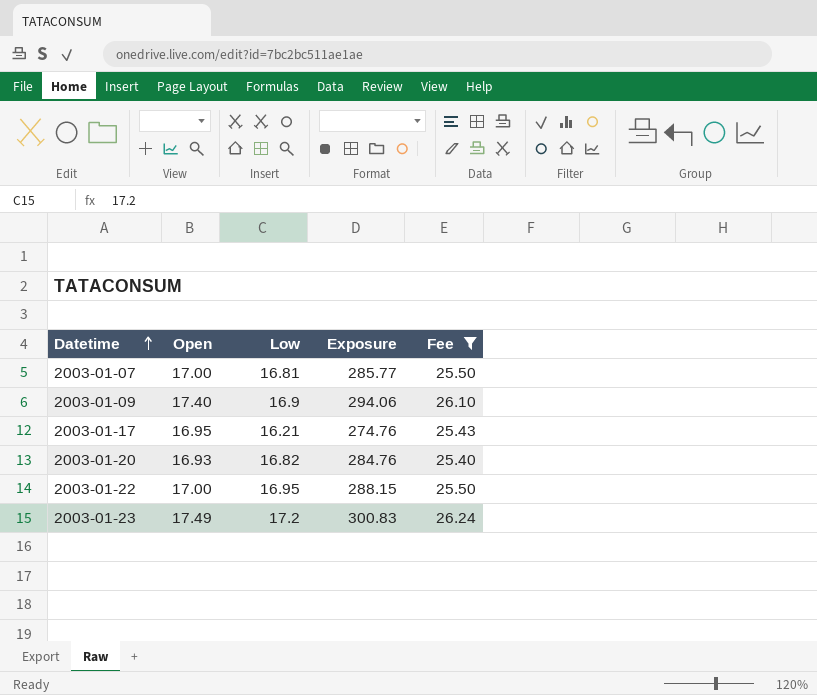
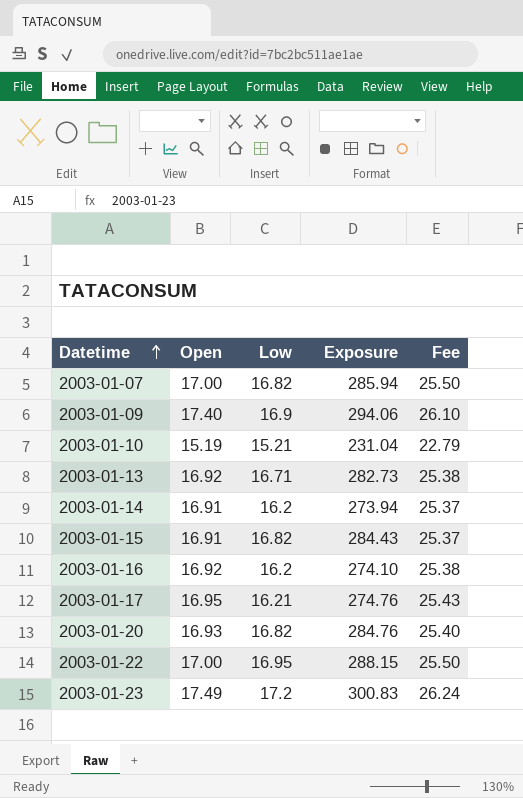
filter: Fee >= 25.40 -> none
2003-01-07 | Low: 16.81 -> 16.82
2003-01-07 | Exposure: 285.77 -> 285.94

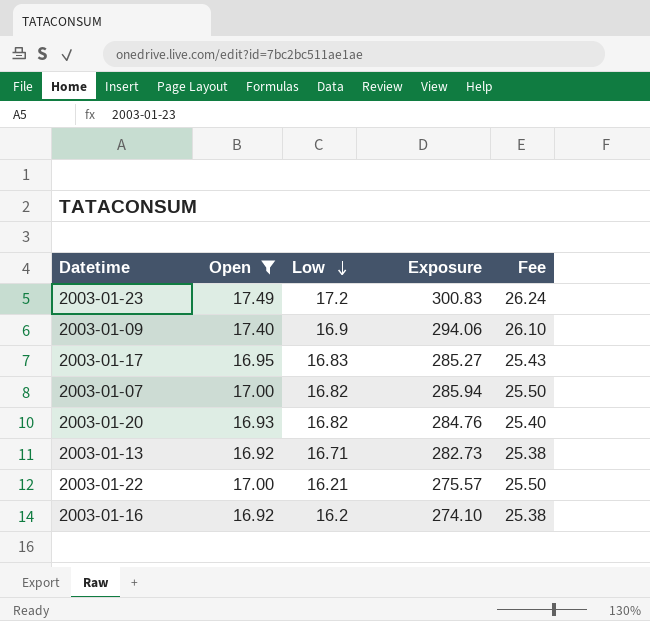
filter: none -> Open >= 16.92
row order: Datetime ascending -> Low descending
2003-01-17 | Low: 16.21 -> 16.83
2003-01-17 | Exposure: 274.76 -> 285.27
2003-01-22 | Low: 16.95 -> 16.21
2003-01-22 | Exposure: 288.15 -> 275.57

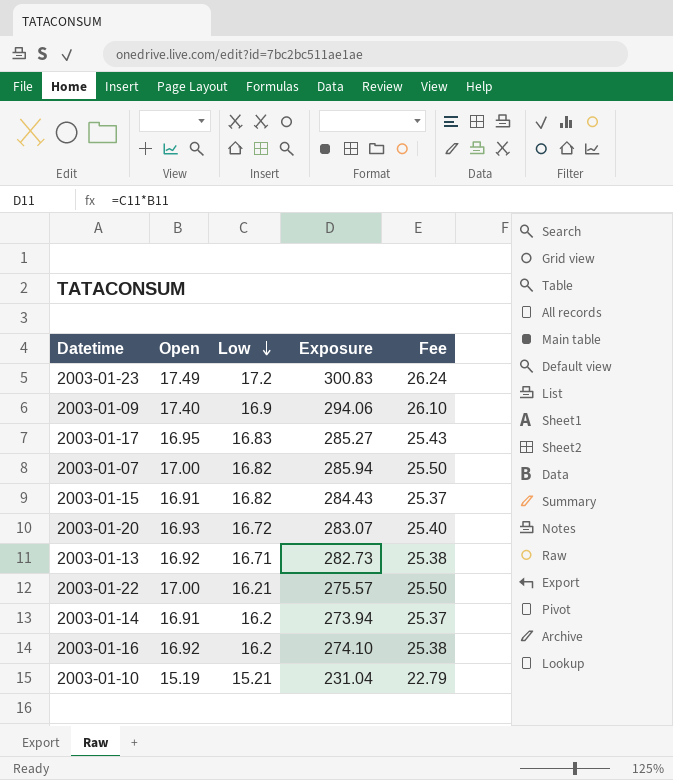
filter: Open >= 16.92 -> none
2003-01-20 | Low: 16.82 -> 16.72
2003-01-20 | Exposure: 284.76 -> 283.07

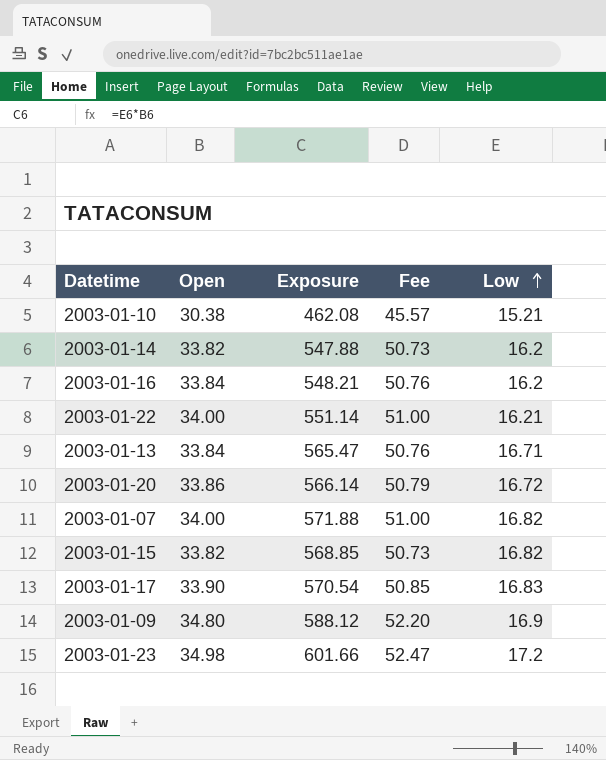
row order: Low descending -> Low ascending
column Low | position: 3 -> 5
2003-01-10 | Open: 15.19 -> 30.38
2003-01-10 | Exposure: 231.04 -> 462.08
2003-01-10 | Fee: 22.79 -> 45.57
2003-01-14 | Open: 16.91 -> 33.82
2003-01-14 | Exposure: 273.94 -> 547.88
2003-01-14 | Fee: 25.37 -> 50.73
2003-01-16 | Open: 16.92 -> 33.84
2003-01-16 | Exposure: 274.10 -> 548.21
2003-01-16 | Fee: 25.38 -> 50.76
2003-01-22 | Open: 17.00 -> 34.00
2003-01-22 | Exposure: 275.57 -> 551.14
2003-01-22 | Fee: 25.50 -> 51.00
2003-01-13 | Open: 16.92 -> 33.84
2003-01-13 | Exposure: 282.73 -> 565.47
2003-01-13 | Fee: 25.38 -> 50.76
2003-01-20 | Open: 16.93 -> 33.86
2003-01-20 | Exposure: 283.07 -> 566.14
2003-01-20 | Fee: 25.40 -> 50.79
2003-01-07 | Open: 17.00 -> 34.00
2003-01-07 | Exposure: 285.94 -> 571.88
2003-01-07 | Fee: 25.50 -> 51.00
2003-01-15 | Open: 16.91 -> 33.82
2003-01-15 | Exposure: 284.43 -> 568.85
2003-01-15 | Fee: 25.37 -> 50.73
2003-01-17 | Open: 16.95 -> 33.90
2003-01-17 | Exposure: 285.27 -> 570.54
2003-01-17 | Fee: 25.43 -> 50.85
2003-01-09 | Open: 17.40 -> 34.80
2003-01-09 | Exposure: 294.06 -> 588.12
2003-01-09 | Fee: 26.10 -> 52.20
2003-01-23 | Open: 17.49 -> 34.98
2003-01-23 | Exposure: 300.83 -> 601.66
2003-01-23 | Fee: 26.24 -> 52.47

